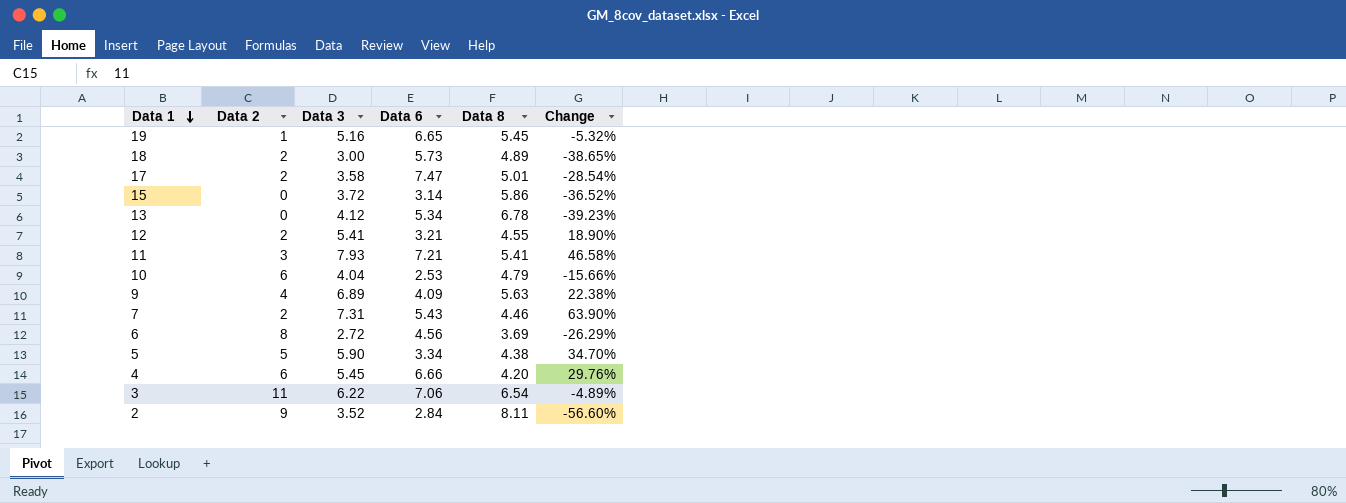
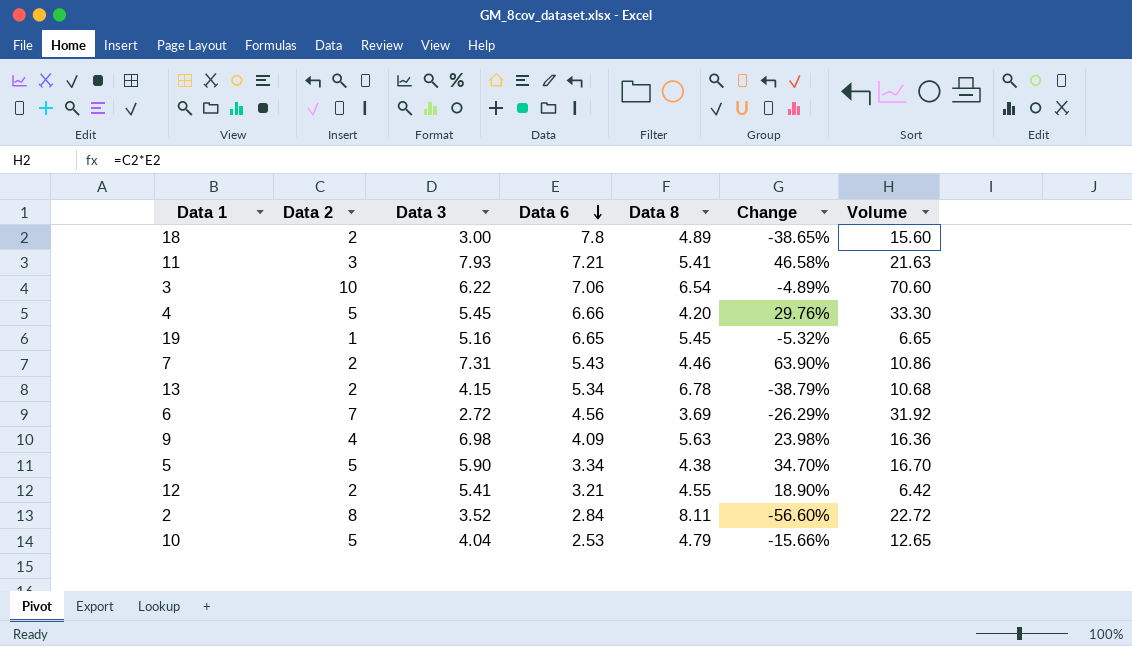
row order: Data 1 descending -> Data 6 descending
column Volume | formula: none -> [Data 2] * [Data 6]
row 17: 2 | 3.58 | 7.47 | 5.01 | -28.54% -> none
row 15: 0 | 3.72 | 3.14 | 5.86 | -36.52% -> none
18 | Data 6: 5.73 -> 7.8
3 | Data 2: 11 -> 10
4 | Data 2: 6 -> 5
13 | Data 2: 0 -> 2
13 | Data 3: 4.12 -> 4.15
13 | Change: -39.23% -> -38.79%
6 | Data 2: 8 -> 7
9 | Data 3: 6.89 -> 6.98
9 | Change: 22.38% -> 23.98%
2 | Data 2: 9 -> 8
10 | Data 2: 6 -> 5

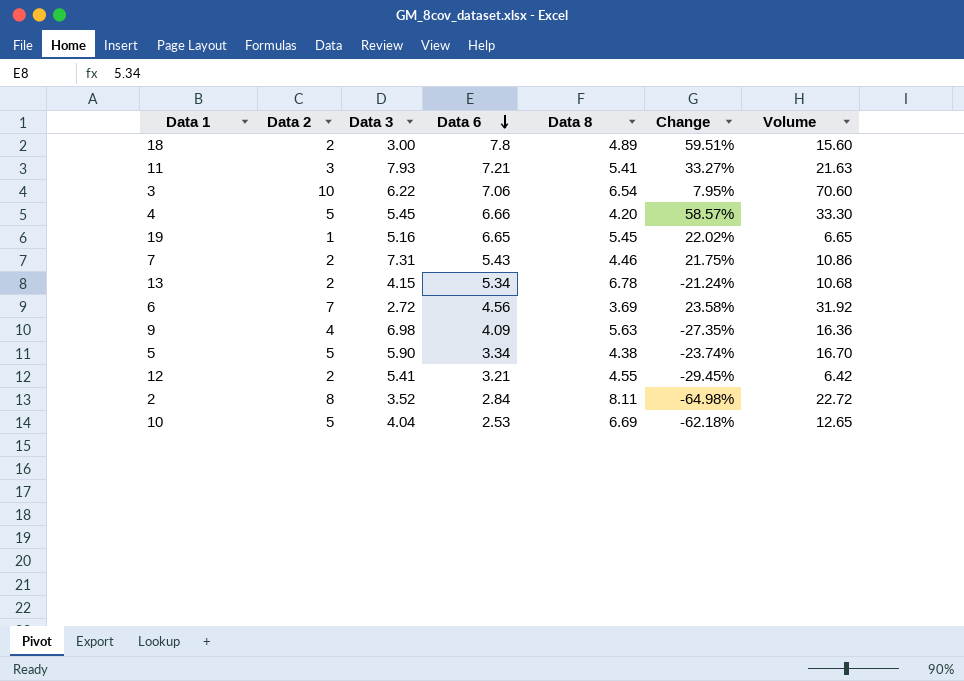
column Change | formula: ([Data 3] - [Data 8]) / [Data 8] -> ([Data 6] - [Data 8]) / [Data 8]
10 | Data 8: 4.79 -> 6.69

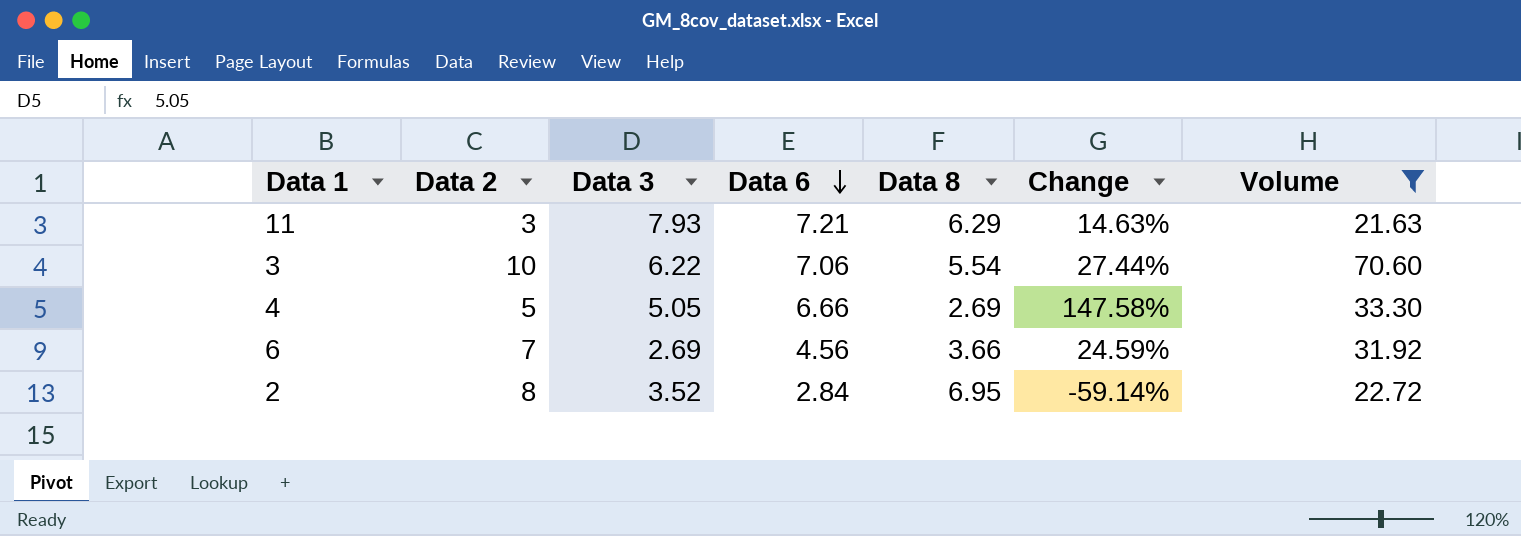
filter: none -> Volume >= 21.63
11 | Data 8: 5.41 -> 6.29
11 | Change: 33.27% -> 14.63%
3 | Data 8: 6.54 -> 5.54
3 | Change: 7.95% -> 27.44%
4 | Data 3: 5.45 -> 5.05
4 | Data 8: 4.20 -> 2.69
4 | Change: 58.57% -> 147.58%
6 | Data 3: 2.72 -> 2.69
6 | Data 8: 3.69 -> 3.66
6 | Change: 23.58% -> 24.59%
2 | Data 8: 8.11 -> 6.95
2 | Change: -64.98% -> -59.14%

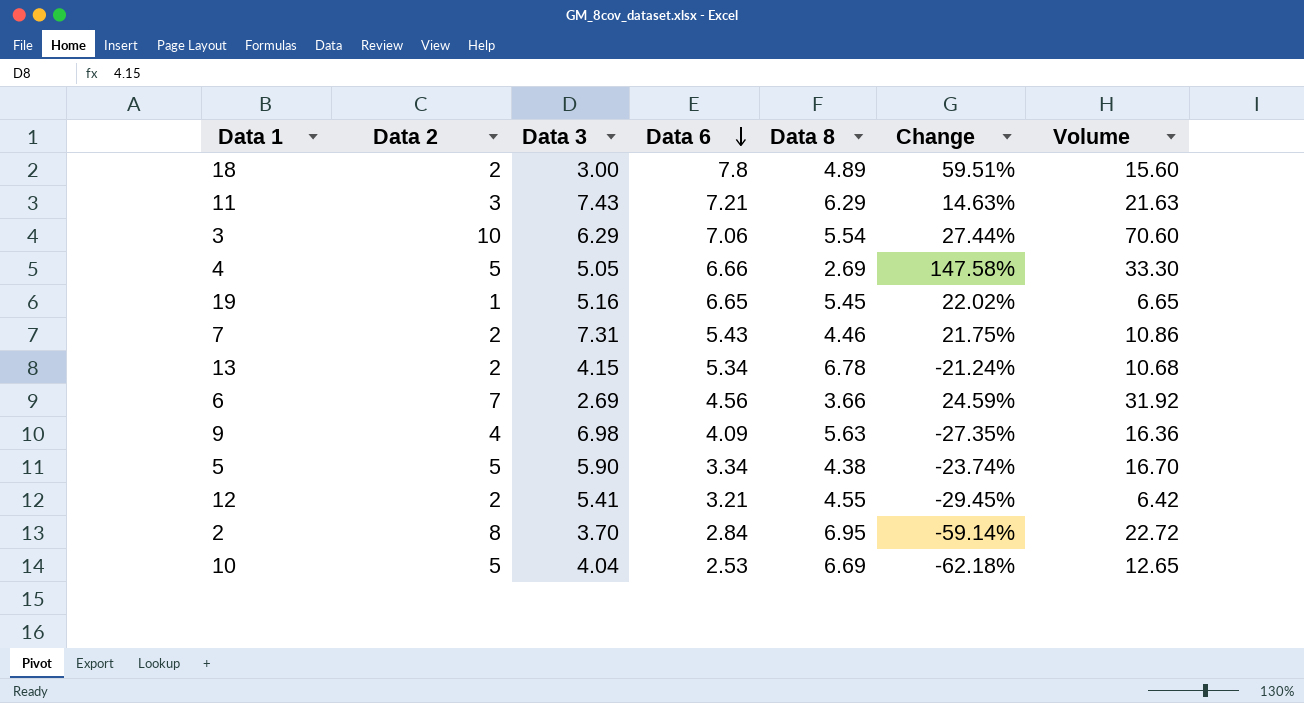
filter: Volume >= 21.63 -> none
11 | Data 3: 7.93 -> 7.43
3 | Data 3: 6.22 -> 6.29
2 | Data 3: 3.52 -> 3.70

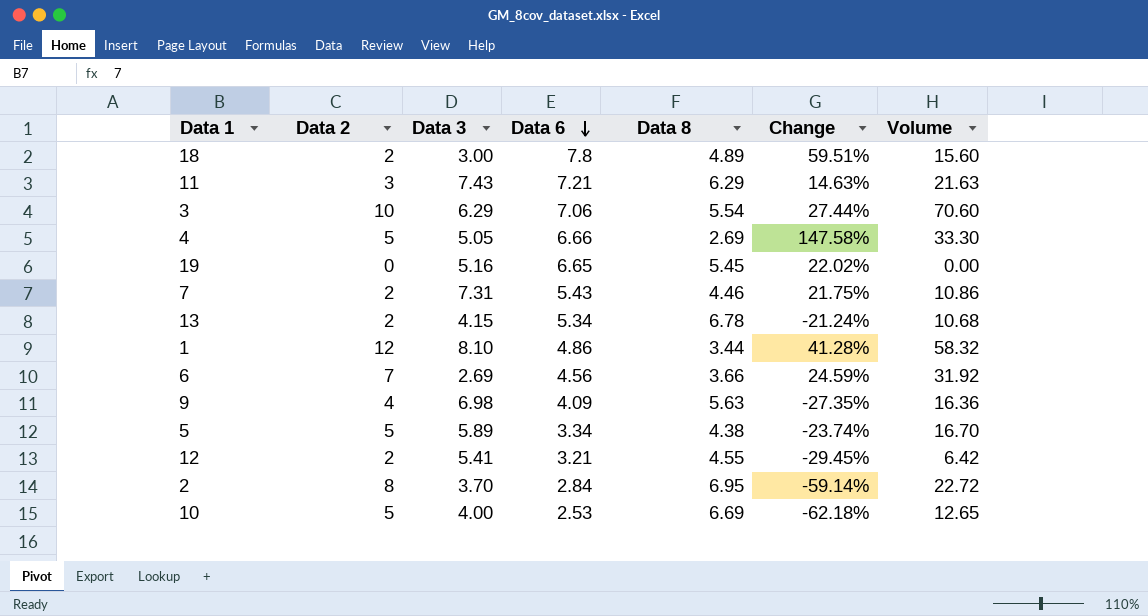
19 | Data 2: 1 -> 0
19 | Volume: 6.65 -> 0.00
row 1: none -> 12 | 8.10 | 4.86 | 3.44 | 41.28% | 58.32
5 | Data 3: 5.90 -> 5.89
10 | Data 3: 4.04 -> 4.00

